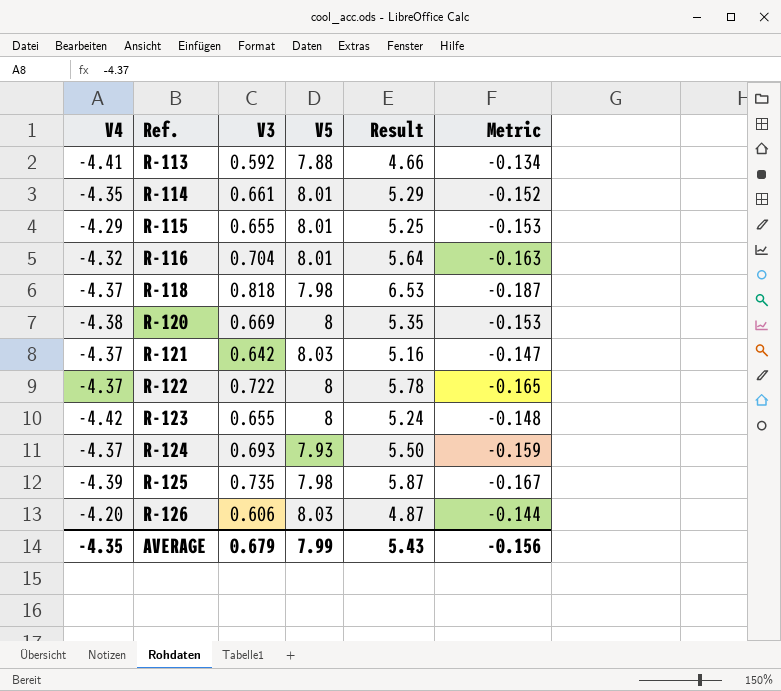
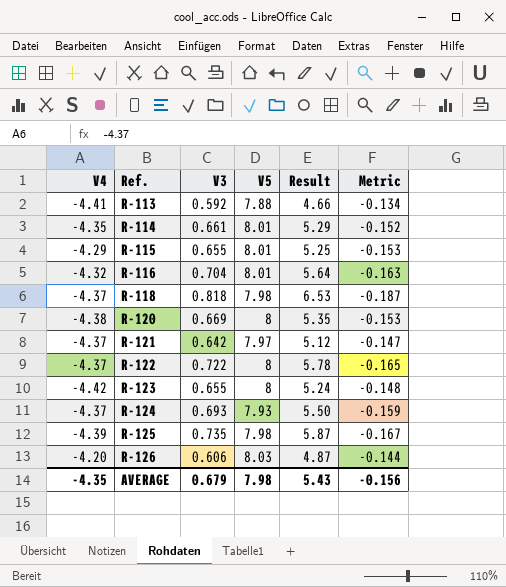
R-121 | V5: 8.03 -> 7.97
R-121 | Result: 5.16 -> 5.12
AVERAGE | V5: 7.99 -> 7.98

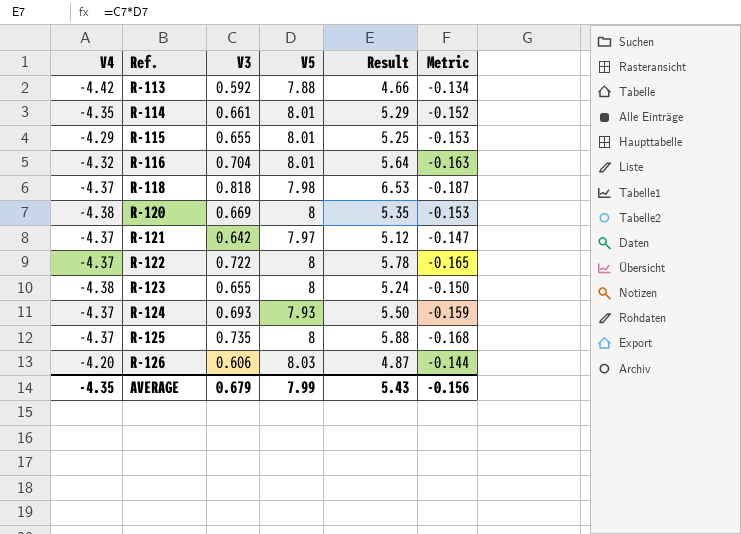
R-113 | V4: -4.41 -> -4.42
R-123 | V4: -4.42 -> -4.38
R-123 | Metric: -0.148 -> -0.150
R-125 | V4: -4.39 -> -4.37
R-125 | V5: 7.98 -> 8
R-125 | Result: 5.87 -> 5.88
R-125 | Metric: -0.167 -> -0.168
AVERAGE | V5: 7.98 -> 7.99

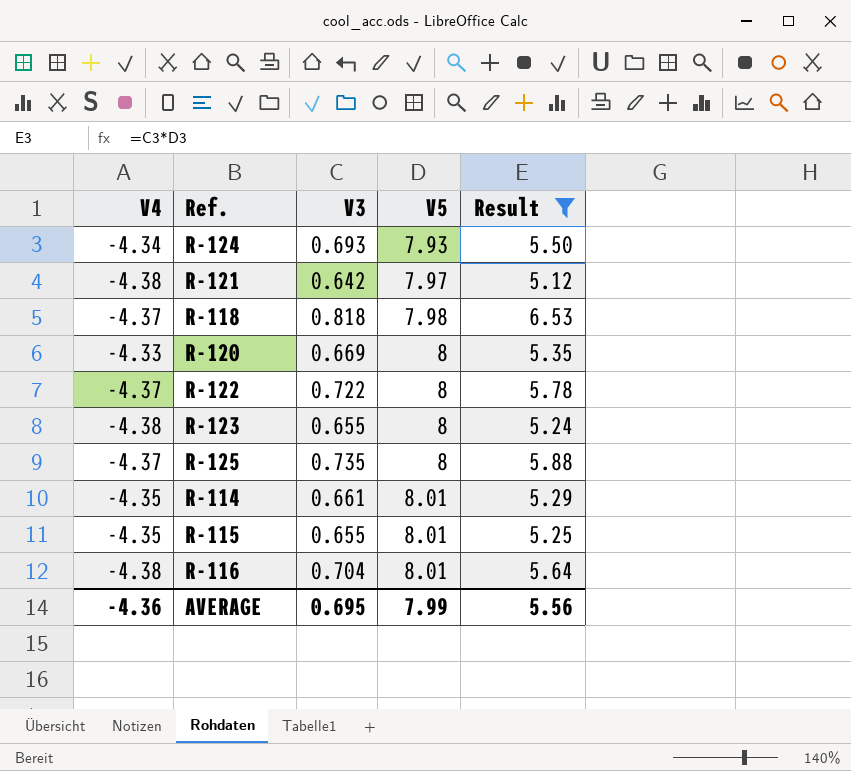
filter: none -> Result >= 5.12
row order: Ref. ascending -> V5 ascending
column Metric | formula: [V3] / [V4] -> none
R-124 | V4: -4.37 -> -4.34
R-121 | V4: -4.37 -> -4.38
R-120 | V4: -4.38 -> -4.33
R-115 | V4: -4.29 -> -4.35
R-116 | V4: -4.32 -> -4.38
AVERAGE | V4: -4.35 -> -4.36
AVERAGE | V3: 0.679 -> 0.695
AVERAGE | Result: 5.43 -> 5.56

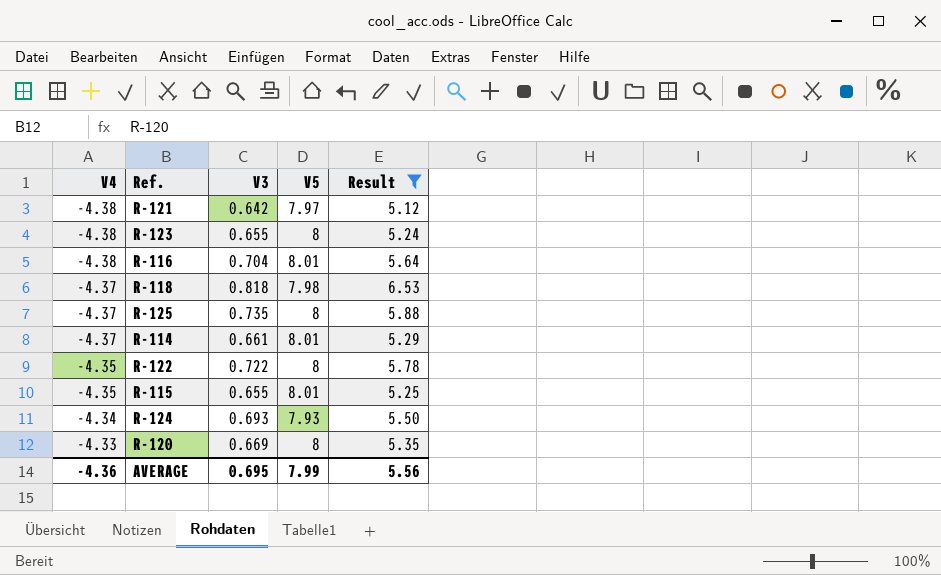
row order: V5 ascending -> V4 ascending
R-114 | V4: -4.35 -> -4.37
R-122 | V4: -4.37 -> -4.35

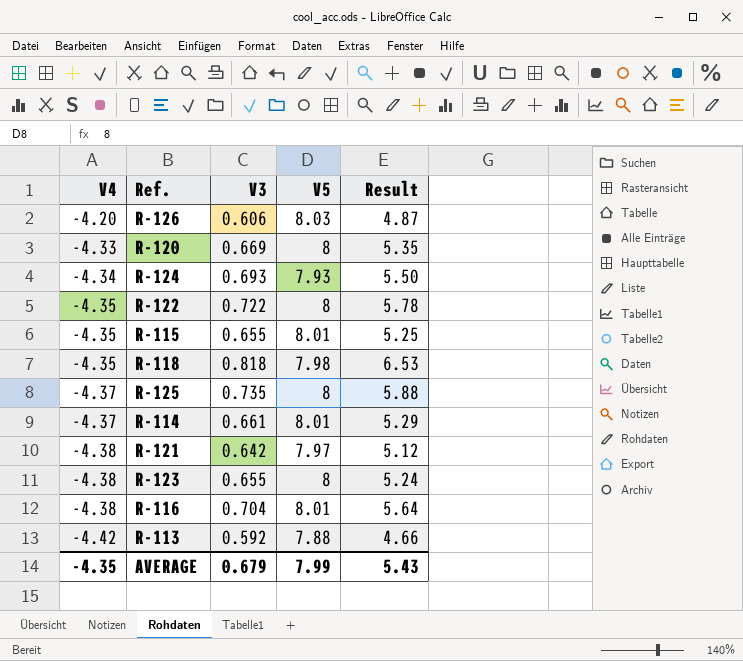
filter: Result >= 5.12 -> none
row order: V4 ascending -> V4 descending
R-118 | V4: -4.37 -> -4.35
AVERAGE | V4: -4.36 -> -4.35
AVERAGE | V3: 0.695 -> 0.679
AVERAGE | Result: 5.56 -> 5.43

